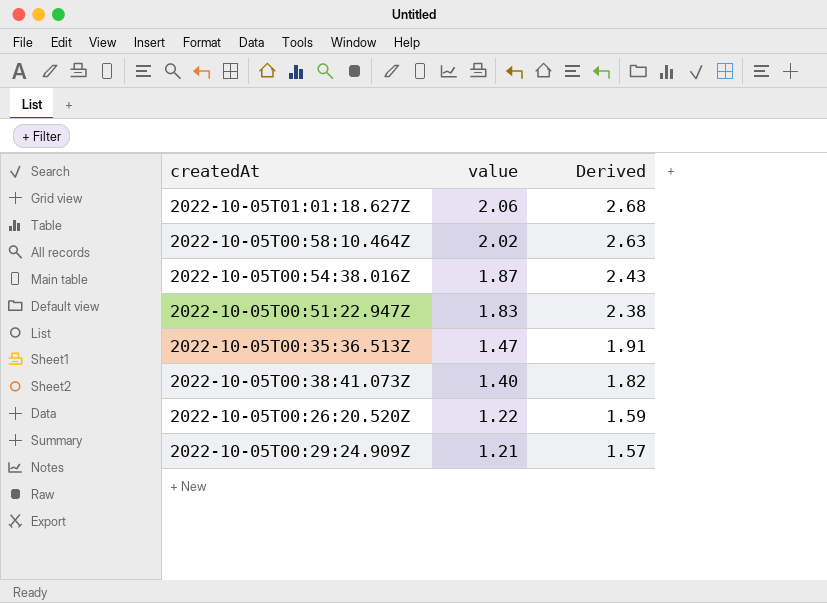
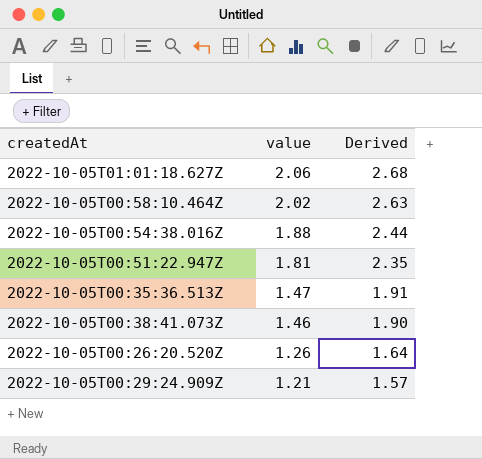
2022-10-05T00:54:38.016Z | value: 1.87 -> 1.88
2022-10-05T00:54:38.016Z | Derived: 2.43 -> 2.44
2022-10-05T00:51:22.947Z | value: 1.83 -> 1.81
2022-10-05T00:51:22.947Z | Derived: 2.38 -> 2.35
2022-10-05T00:38:41.073Z | value: 1.40 -> 1.46
2022-10-05T00:38:41.073Z | Derived: 1.82 -> 1.90
2022-10-05T00:26:20.520Z | value: 1.22 -> 1.26
2022-10-05T00:26:20.520Z | Derived: 1.59 -> 1.64

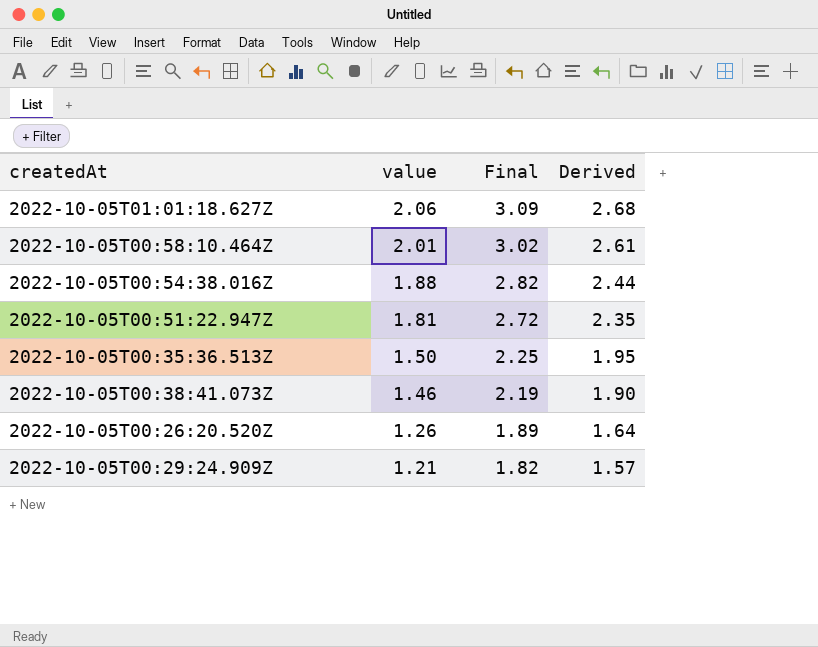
column Final | formula: none -> [value] * 1.5
2022-10-05T00:58:10.464Z | value: 2.02 -> 2.01
2022-10-05T00:58:10.464Z | Derived: 2.63 -> 2.61
2022-10-05T00:35:36.513Z | value: 1.47 -> 1.50
2022-10-05T00:35:36.513Z | Derived: 1.91 -> 1.95

